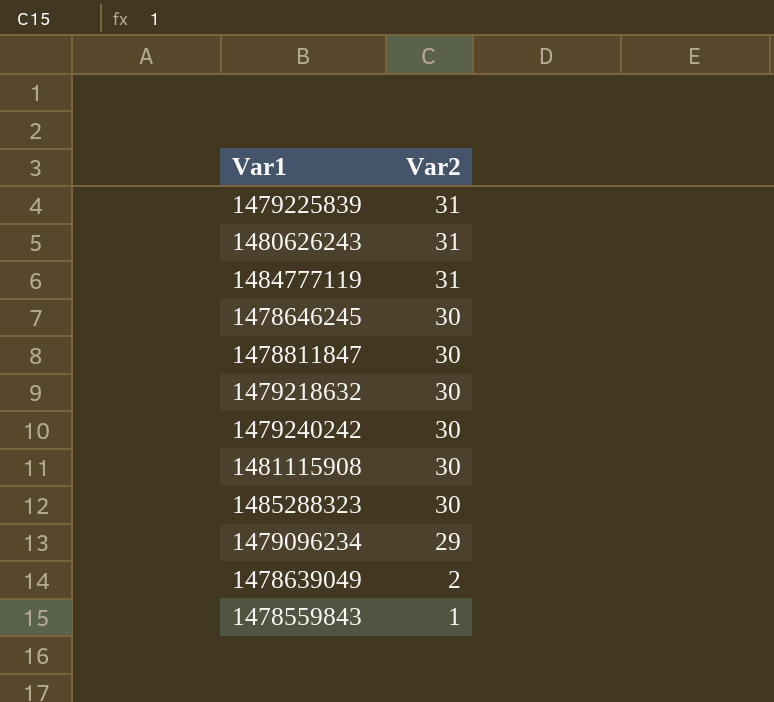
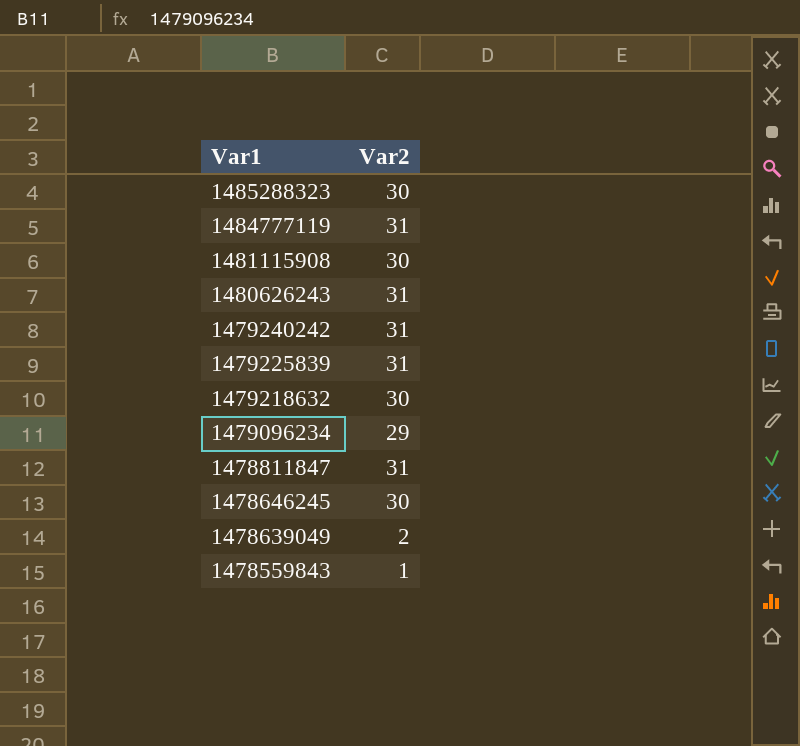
row order: Var2 descending -> Var1 descending
1479240242 | Var2: 30 -> 31
1478811847 | Var2: 30 -> 31

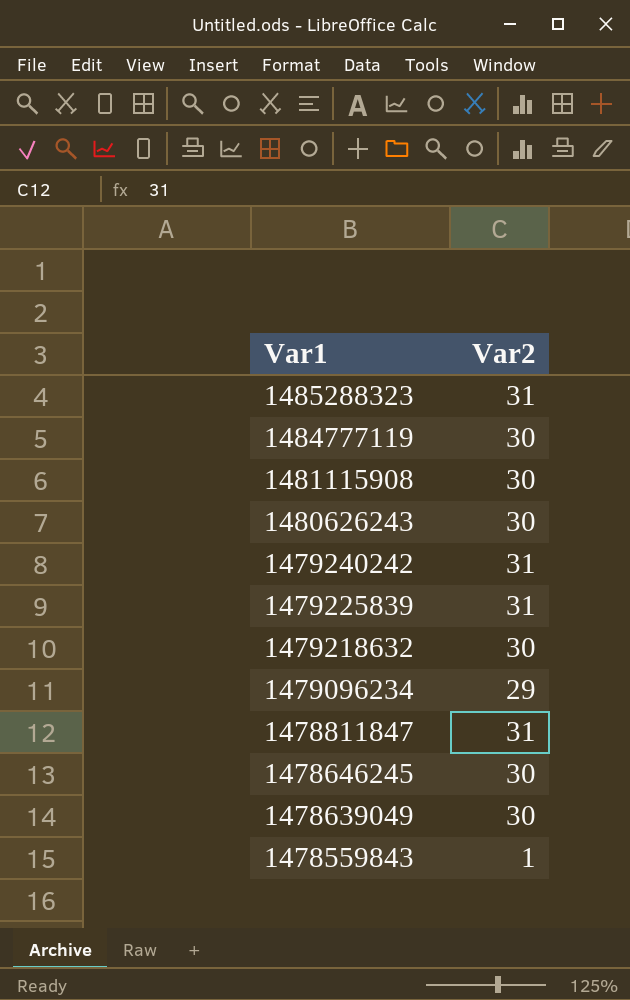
1485288323 | Var2: 30 -> 31
1484777119 | Var2: 31 -> 30
1480626243 | Var2: 31 -> 30
1478639049 | Var2: 2 -> 30

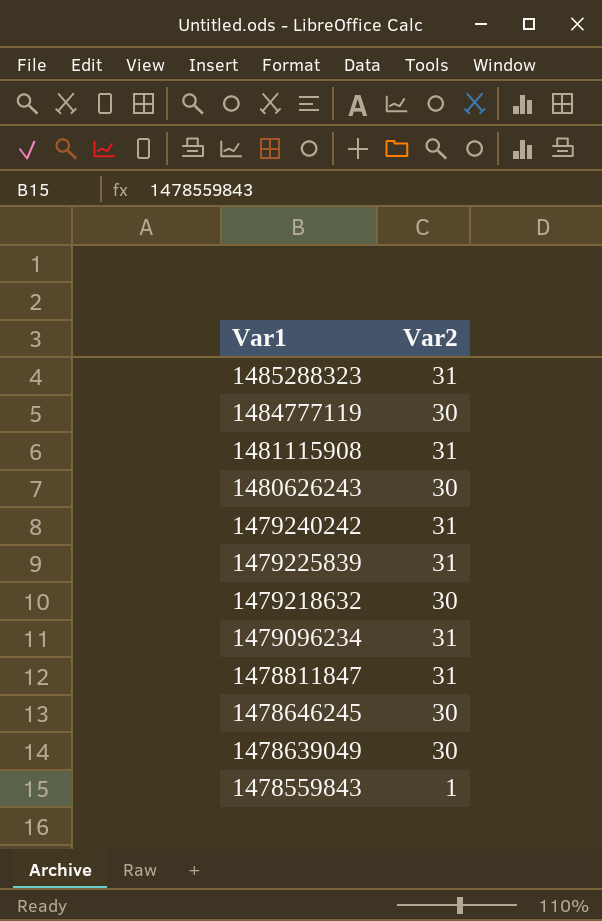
1481115908 | Var2: 30 -> 31
1479096234 | Var2: 29 -> 31

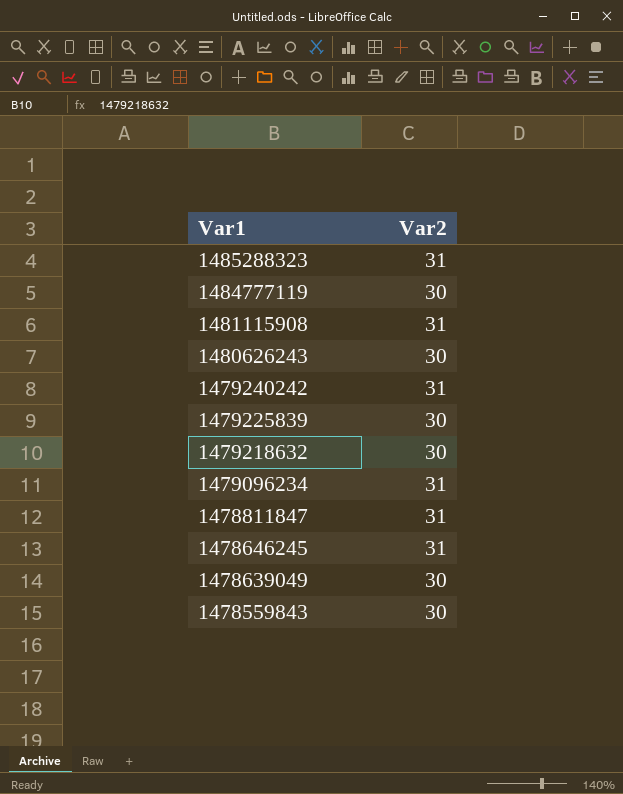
1479225839 | Var2: 31 -> 30
1478646245 | Var2: 30 -> 31
1478559843 | Var2: 1 -> 30

